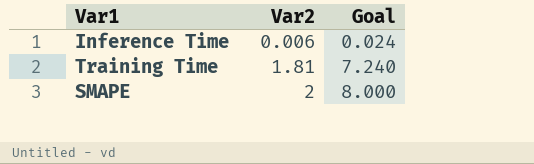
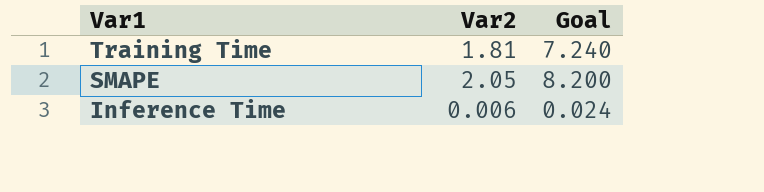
row order: Var2 ascending -> Var1 descending
SMAPE | Var2: 2 -> 2.05
SMAPE | Goal: 8.000 -> 8.200

